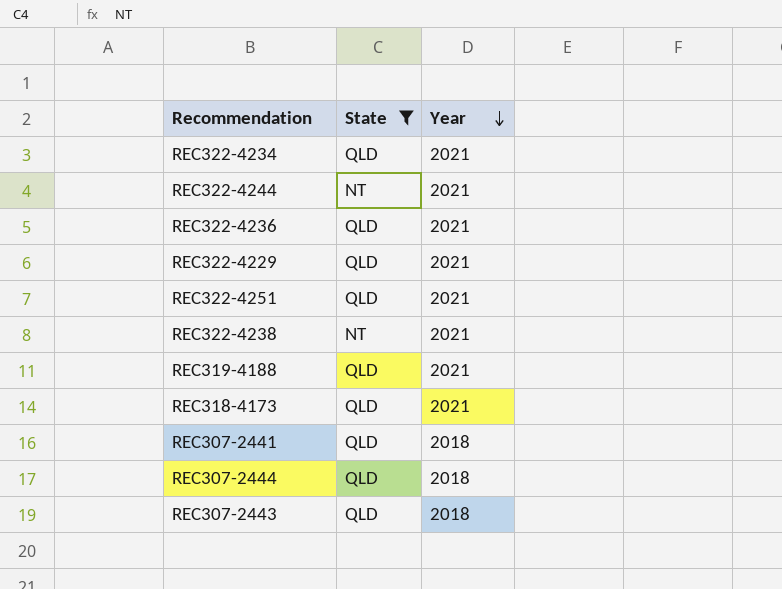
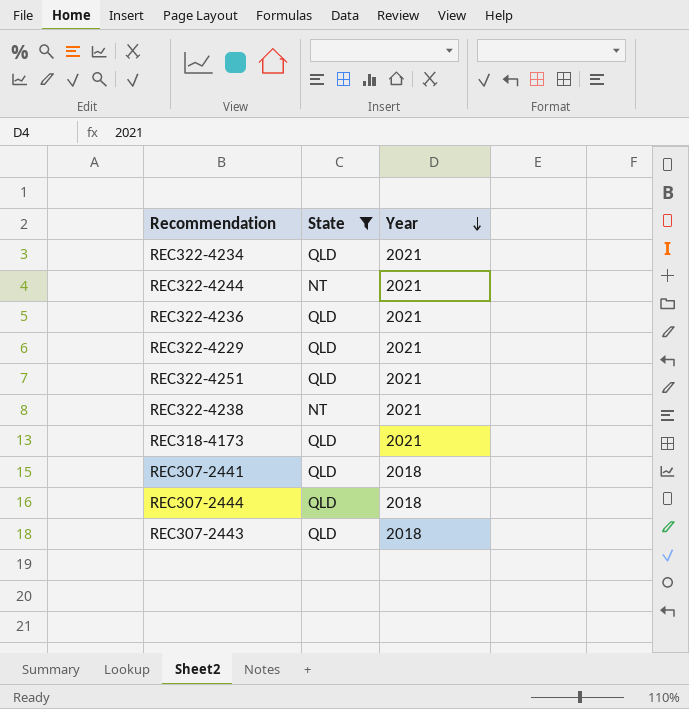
row REC319-4188: QLD | 2021 -> none

